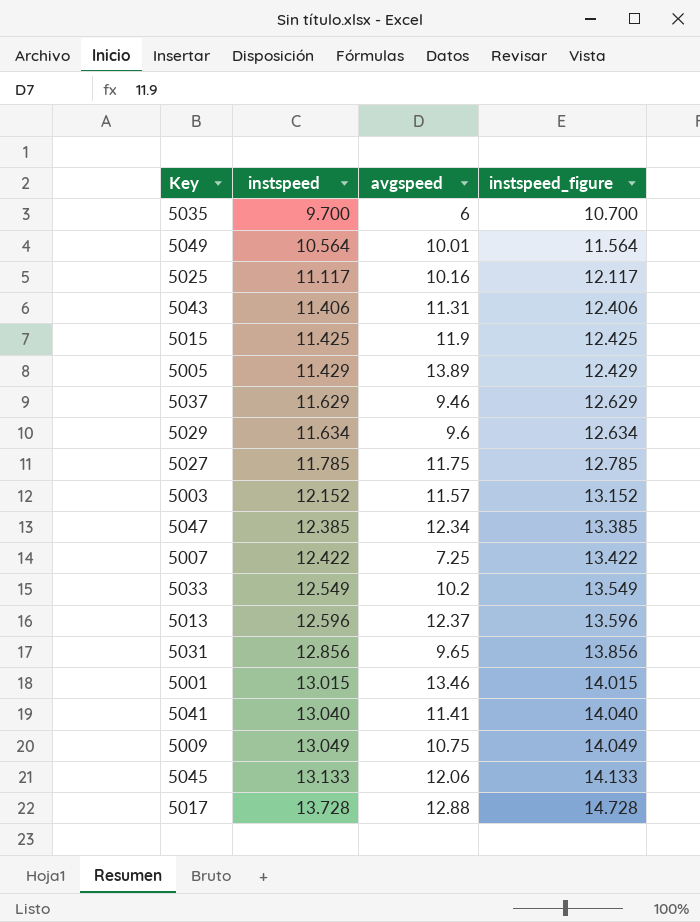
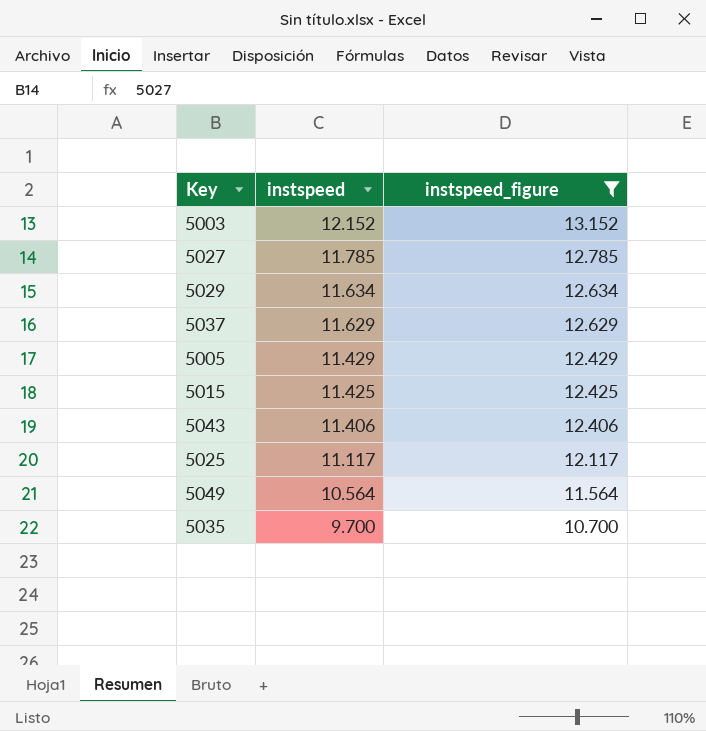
filter: none -> instspeed_figure <= 13.152
row order: instspeed ascending -> instspeed descending
column avgspeed | position: 3 -> none

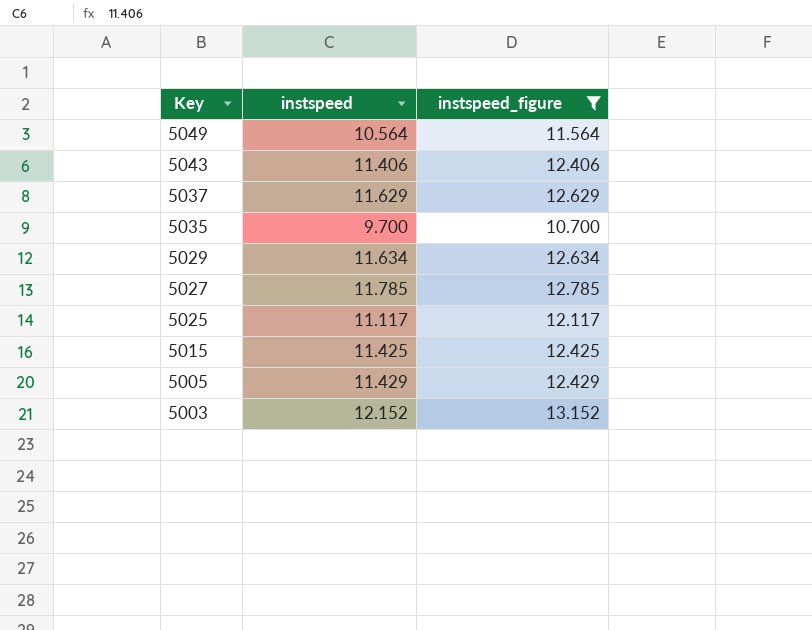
row order: instspeed descending -> Key descending

